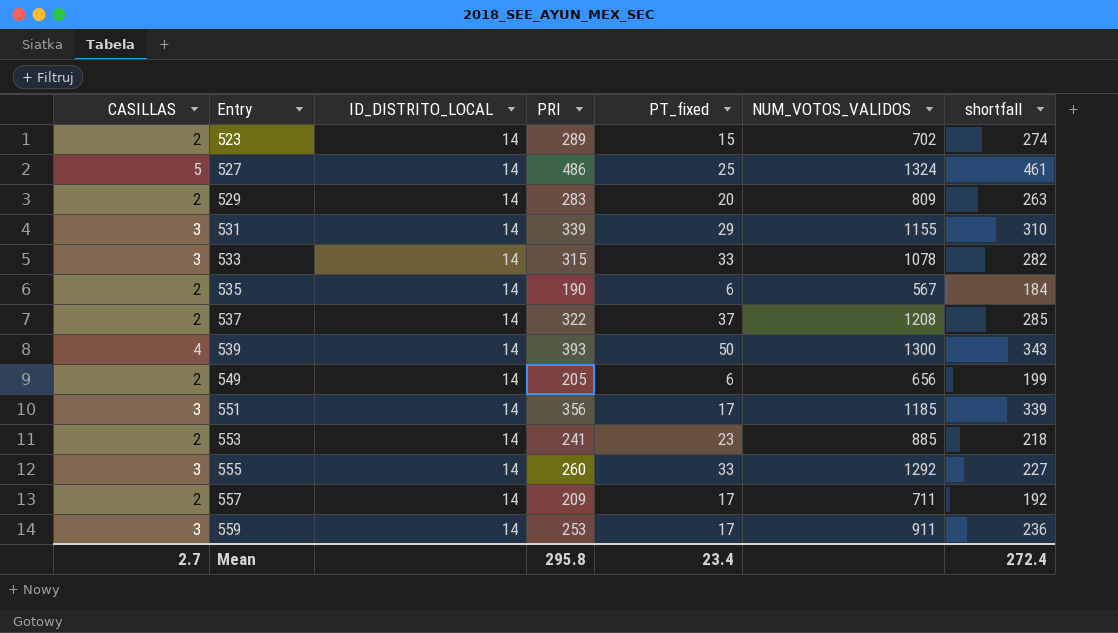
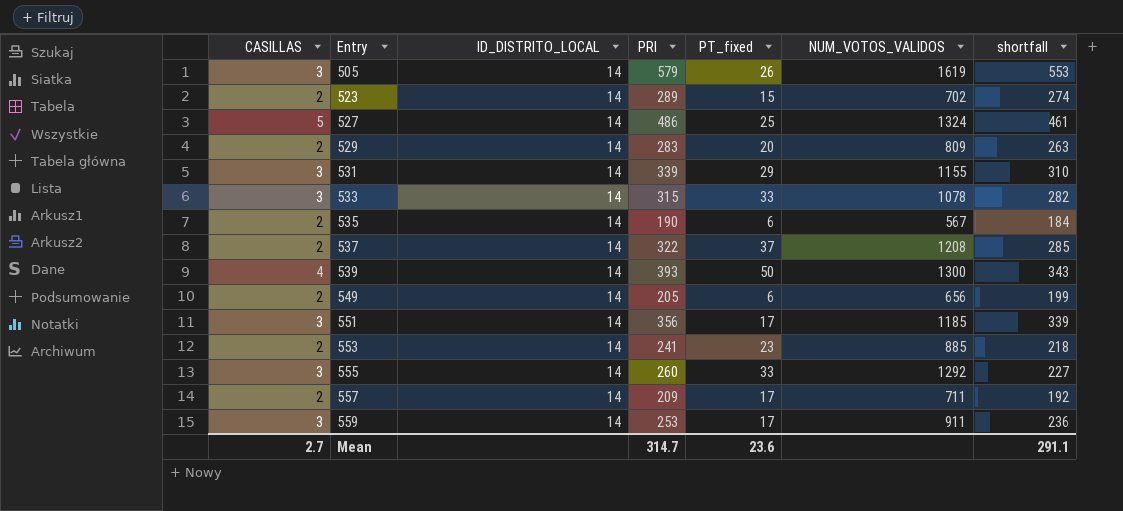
row 505: none -> 3 | 14 | 579 | 26 | 1619 | 553
Mean | PRI: 295.8 -> 314.7
Mean | PT_fixed: 23.4 -> 23.6
Mean | shortfall: 272.4 -> 291.1

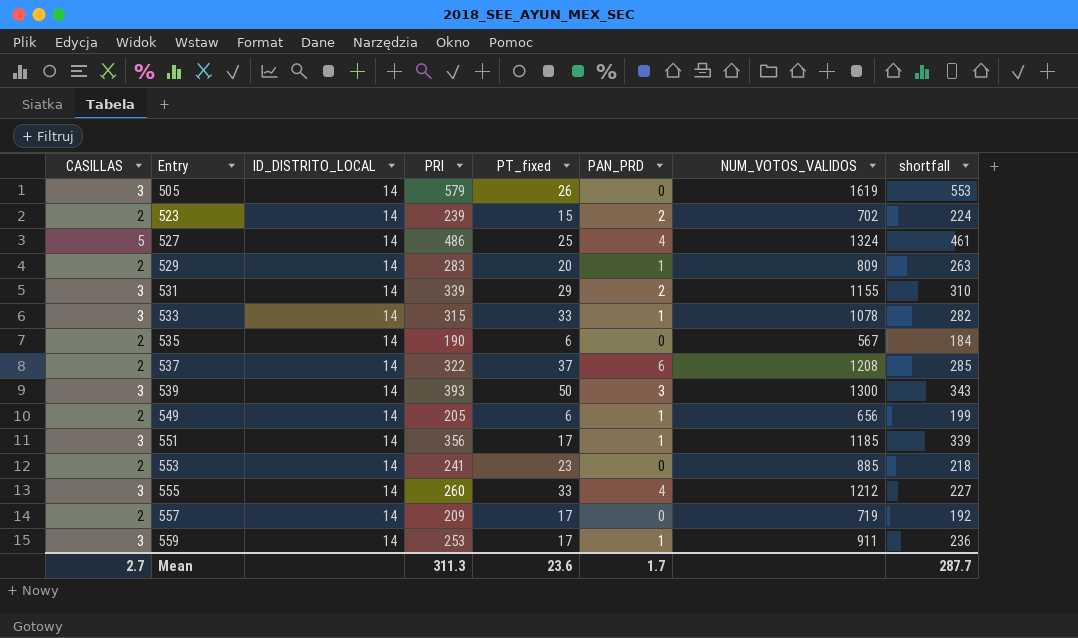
column PAN_PRD | position: none -> 6
523 | PRI: 289 -> 239
523 | shortfall: 274 -> 224
539 | CASILLAS: 4 -> 3
555 | NUM_VOTOS_VALIDOS: 1292 -> 1212
557 | NUM_VOTOS_VALIDOS: 711 -> 719
Mean | PRI: 314.7 -> 311.3
Mean | shortfall: 291.1 -> 287.7

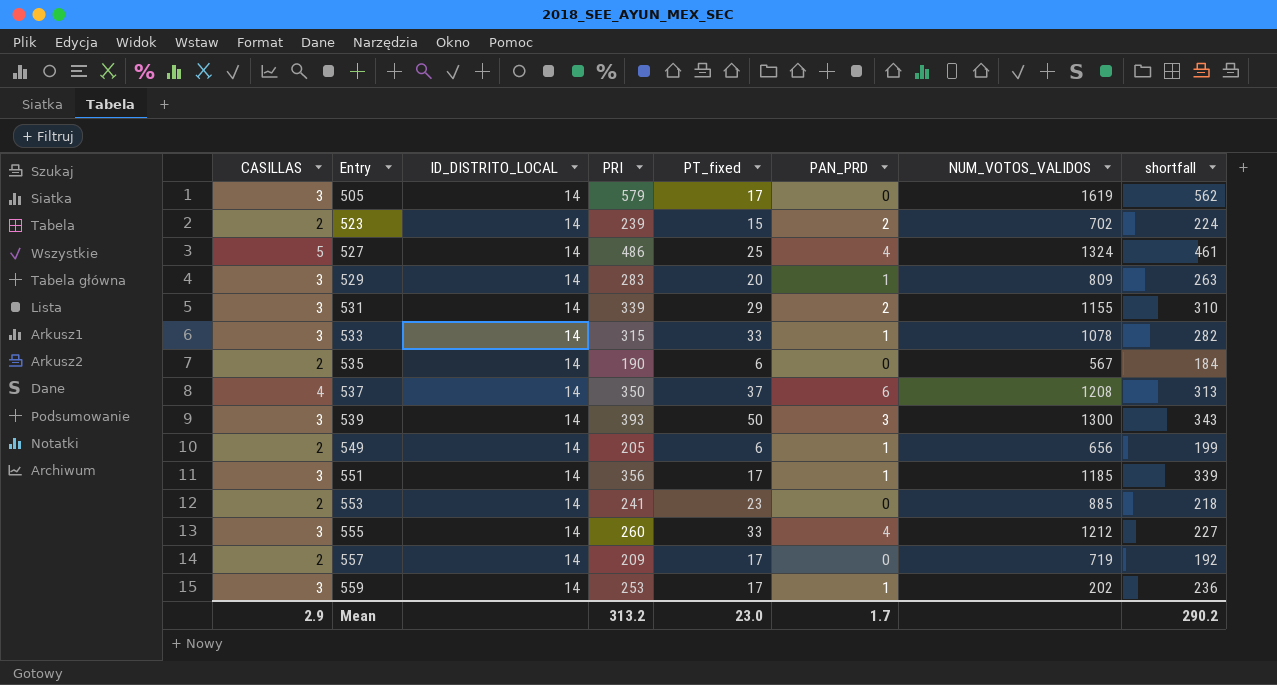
505 | PT_fixed: 26 -> 17
505 | shortfall: 553 -> 562
529 | CASILLAS: 2 -> 3
537 | CASILLAS: 2 -> 4
537 | PRI: 322 -> 350
537 | shortfall: 285 -> 313
559 | NUM_VOTOS_VALIDOS: 911 -> 202
Mean | CASILLAS: 2.7 -> 2.9
Mean | PRI: 311.3 -> 313.2
Mean | PT_fixed: 23.6 -> 23.0
Mean | shortfall: 287.7 -> 290.2

